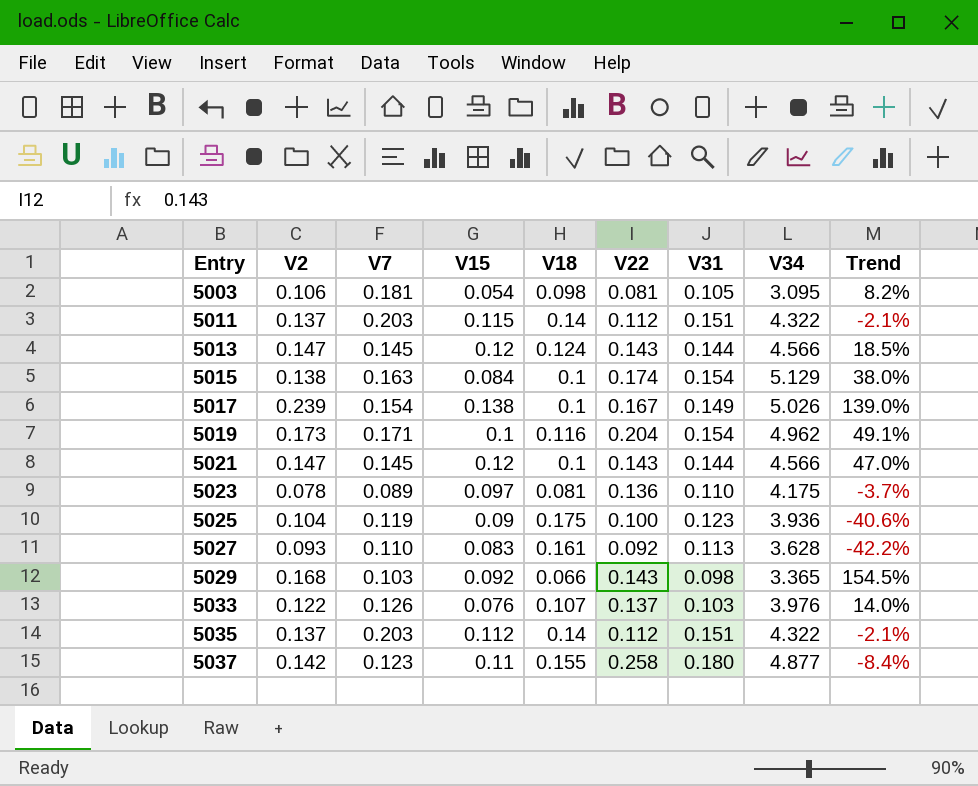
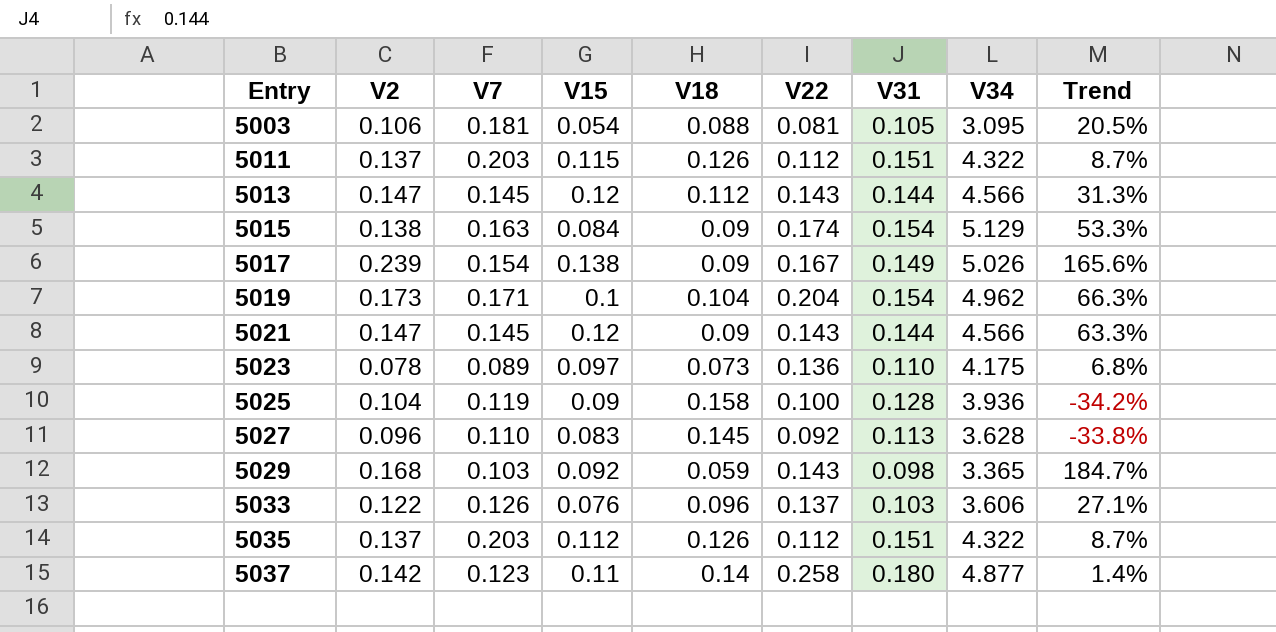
5003 | V18: 0.098 -> 0.088
5003 | Trend: 8.2% -> 20.5%
5011 | V18: 0.14 -> 0.126
5011 | Trend: -2.1% -> 8.7%
5013 | V18: 0.124 -> 0.112
5013 | Trend: 18.5% -> 31.3%
5015 | V18: 0.1 -> 0.09
5015 | Trend: 38.0% -> 53.3%
5017 | V18: 0.1 -> 0.09
5017 | Trend: 139.0% -> 165.6%
5019 | V18: 0.116 -> 0.104
5019 | Trend: 49.1% -> 66.3%
5021 | V18: 0.1 -> 0.09
5021 | Trend: 47.0% -> 63.3%
5023 | V18: 0.081 -> 0.073
5023 | Trend: -3.7% -> 6.8%
5025 | V18: 0.175 -> 0.158
5025 | V31: 0.123 -> 0.128
5025 | Trend: -40.6% -> -34.2%
5027 | V2: 0.093 -> 0.096
5027 | V18: 0.161 -> 0.145
5027 | Trend: -42.2% -> -33.8%
5029 | V18: 0.066 -> 0.059
5029 | Trend: 154.5% -> 184.7%
5033 | V18: 0.107 -> 0.096
5033 | V34: 3.976 -> 3.606
5033 | Trend: 14.0% -> 27.1%
5035 | V18: 0.14 -> 0.126
5035 | Trend: -2.1% -> 8.7%
5037 | V18: 0.155 -> 0.14
5037 | Trend: -8.4% -> 1.4%

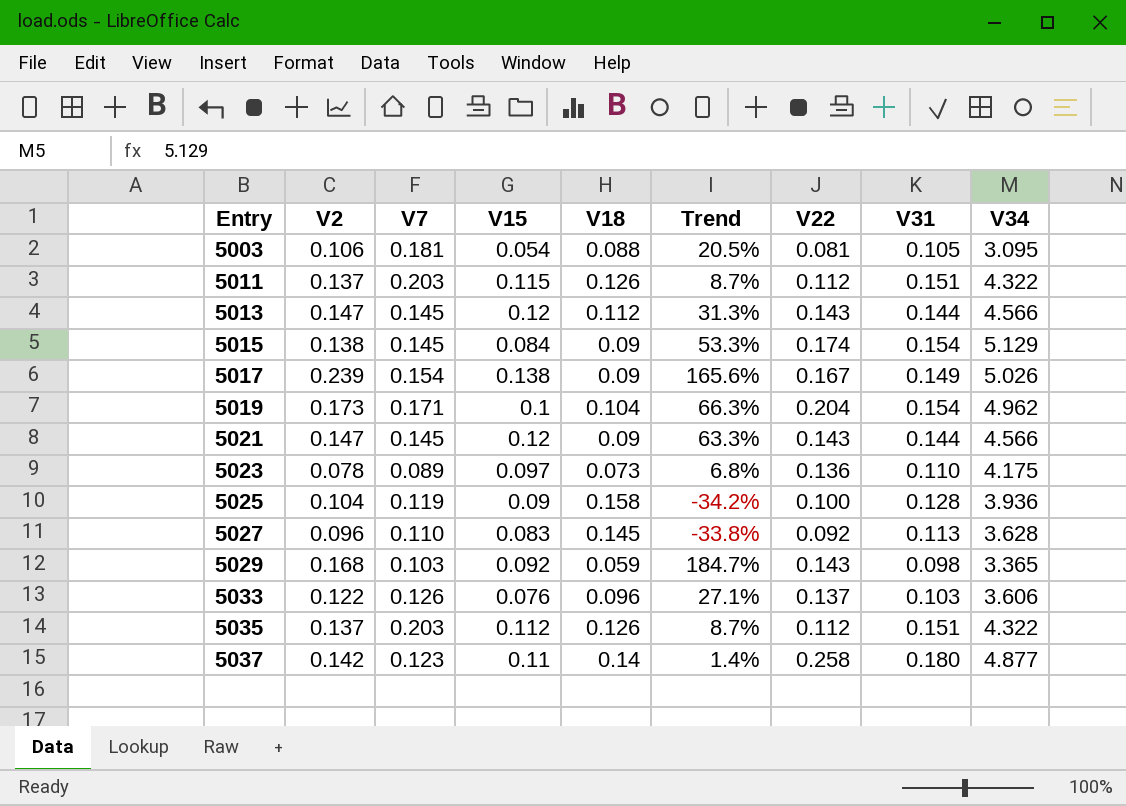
column Trend | position: 9 -> 6
5015 | V7: 0.163 -> 0.145

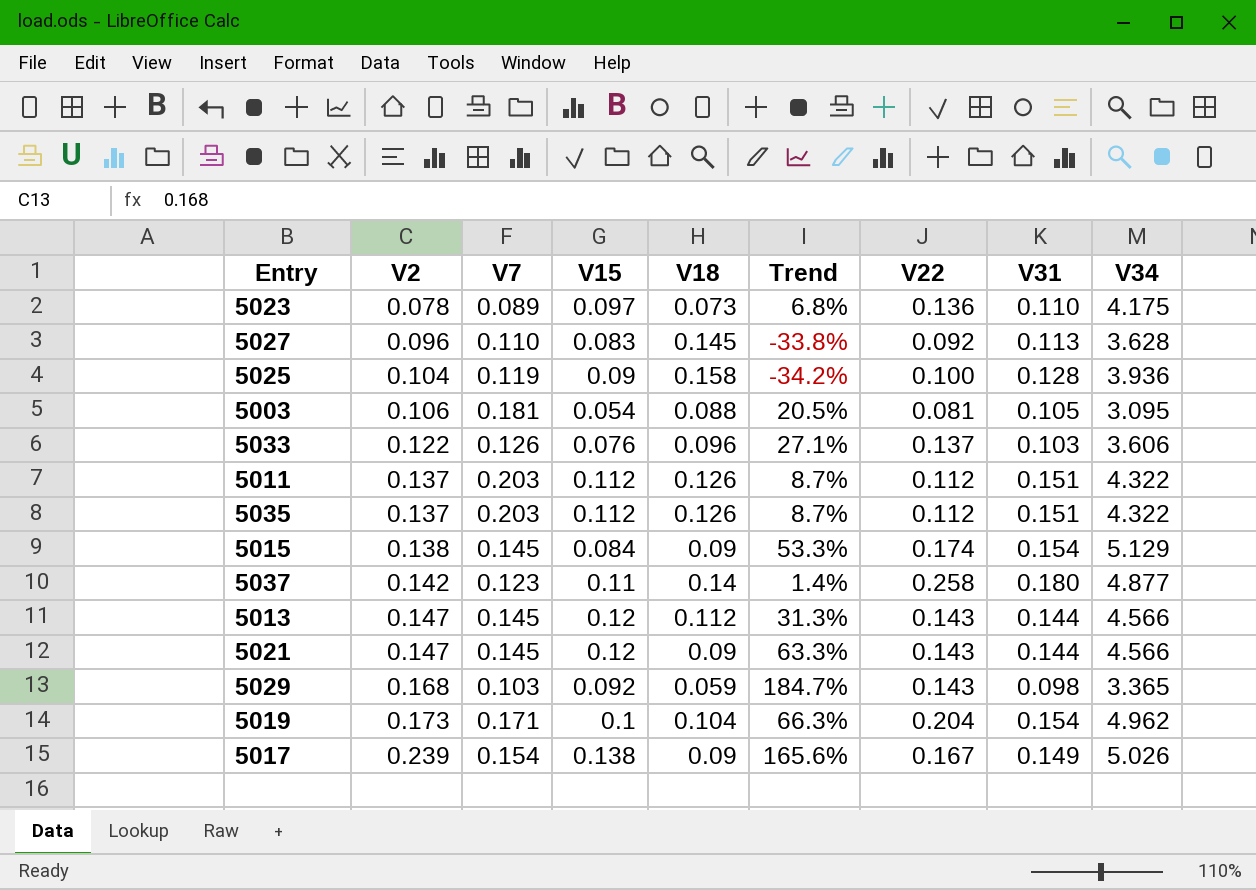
row order: Entry ascending -> V2 ascending
5011 | V15: 0.115 -> 0.112

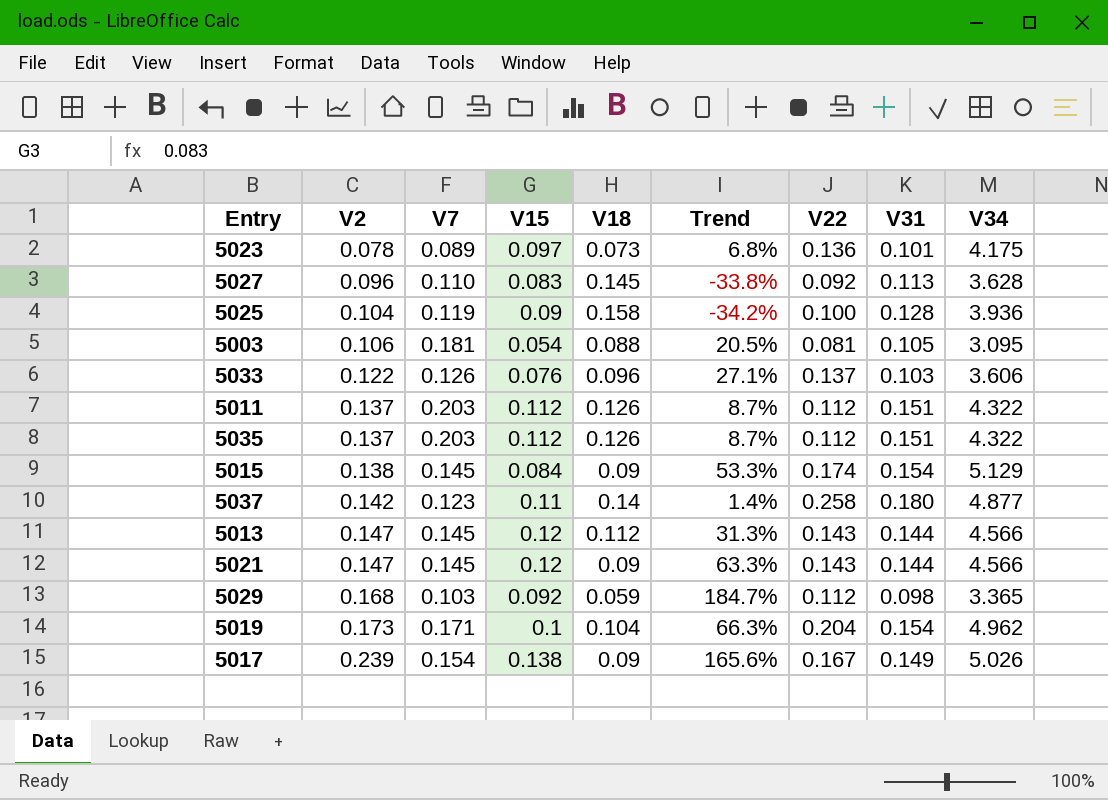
5023 | V31: 0.110 -> 0.101
5029 | V22: 0.143 -> 0.112

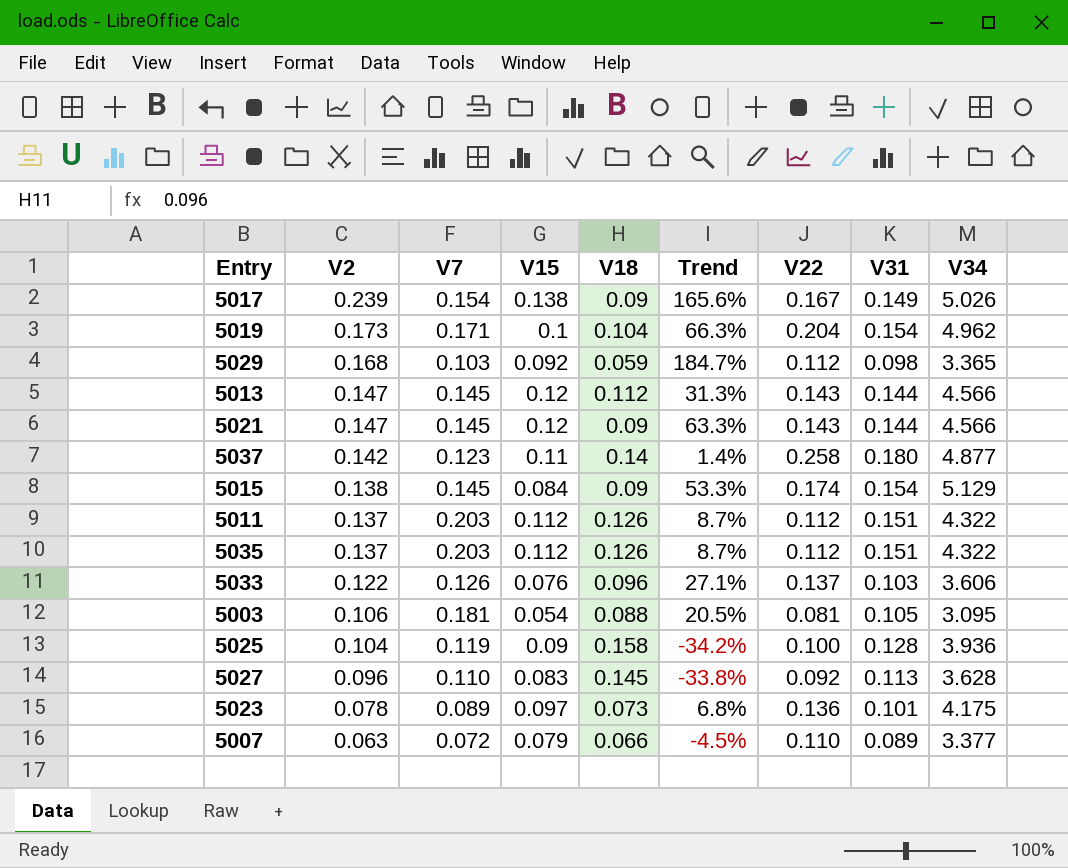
row order: V2 ascending -> V2 descending
row 5007: none -> 0.063 | 0.072 | 0.079 | 0.066 | -4.5% | 0.110 | 0.089 | 3.377

